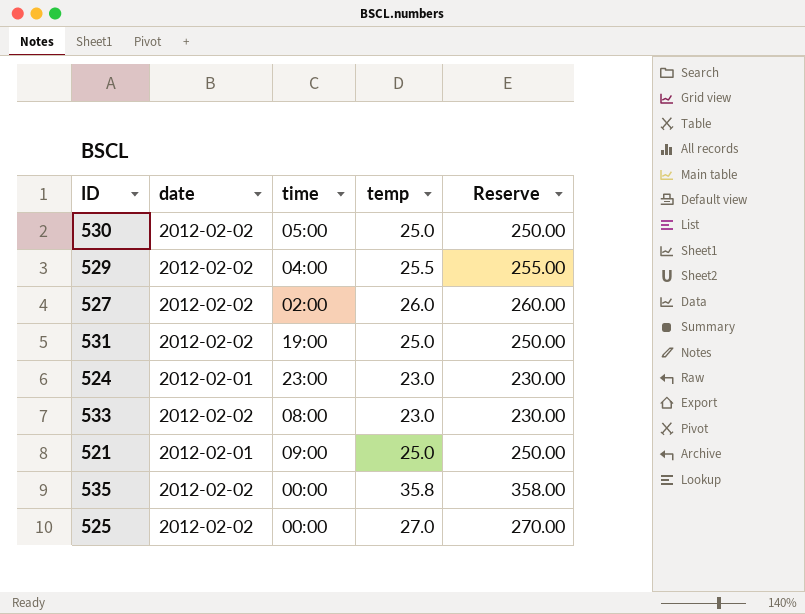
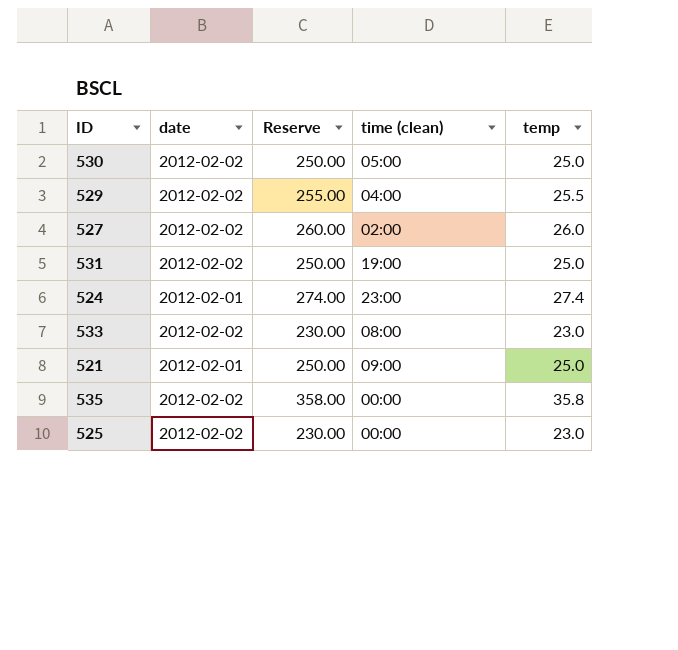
column Reserve | position: 5 -> 3
column name: time -> time (clean)
524 | Reserve: 230.00 -> 274.00
524 | temp: 23.0 -> 27.4
525 | Reserve: 270.00 -> 230.00
525 | temp: 27.0 -> 23.0

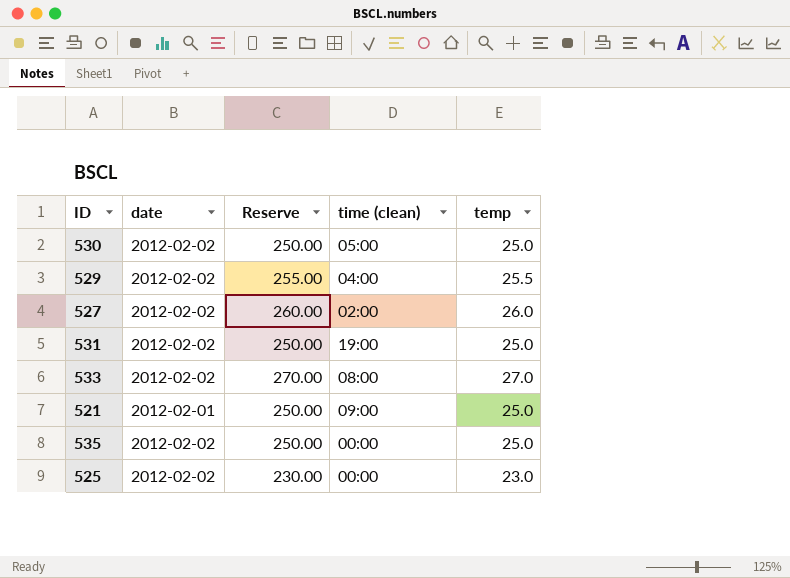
row 524: 2012-02-01 | 274.00 | 23:00 | 27.4 -> none
533 | Reserve: 230.00 -> 270.00
533 | temp: 23.0 -> 27.0
535 | Reserve: 358.00 -> 250.00
535 | temp: 35.8 -> 25.0

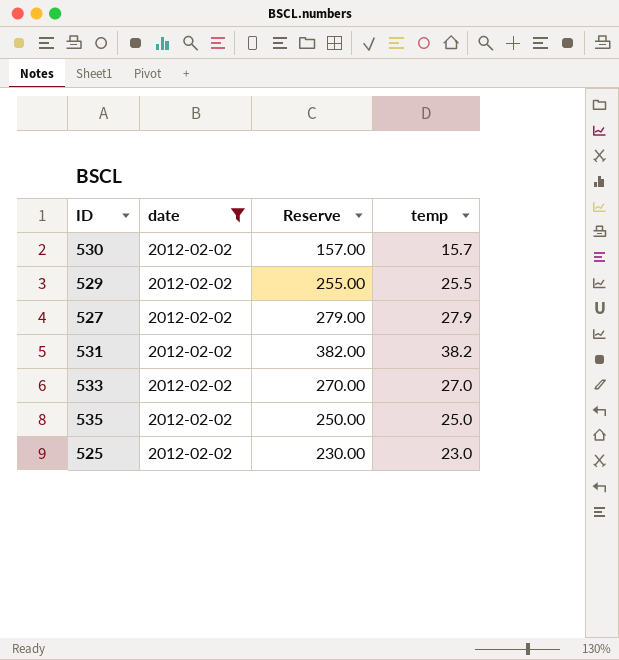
filter: none -> date = 2012-02-02
column time (clean) | position: 4 -> none
530 | Reserve: 250.00 -> 157.00
530 | temp: 25.0 -> 15.7
527 | Reserve: 260.00 -> 279.00
527 | temp: 26.0 -> 27.9
531 | Reserve: 250.00 -> 382.00
531 | temp: 25.0 -> 38.2

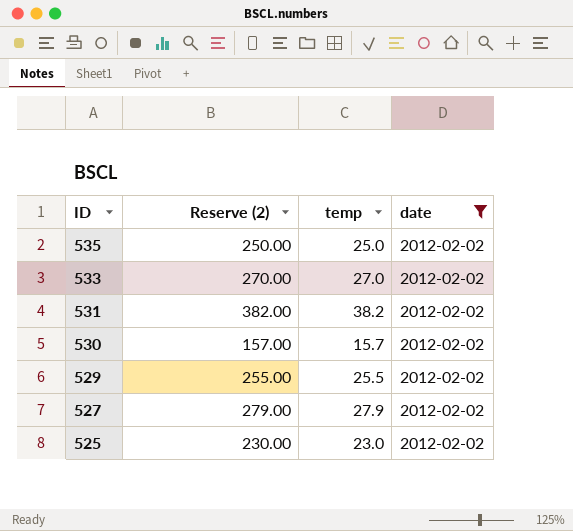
row order: none -> ID descending
column name: Reserve -> Reserve (2)
column date | position: 2 -> 4

